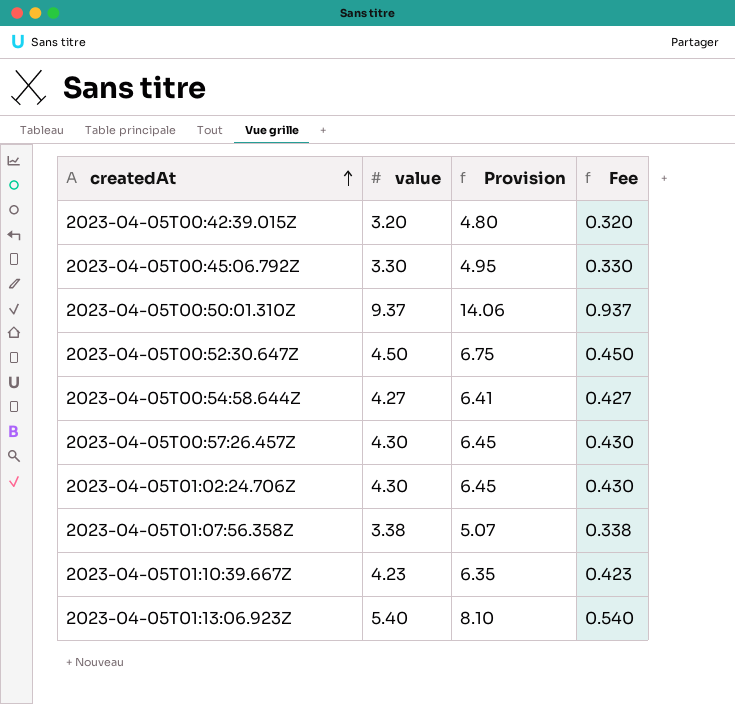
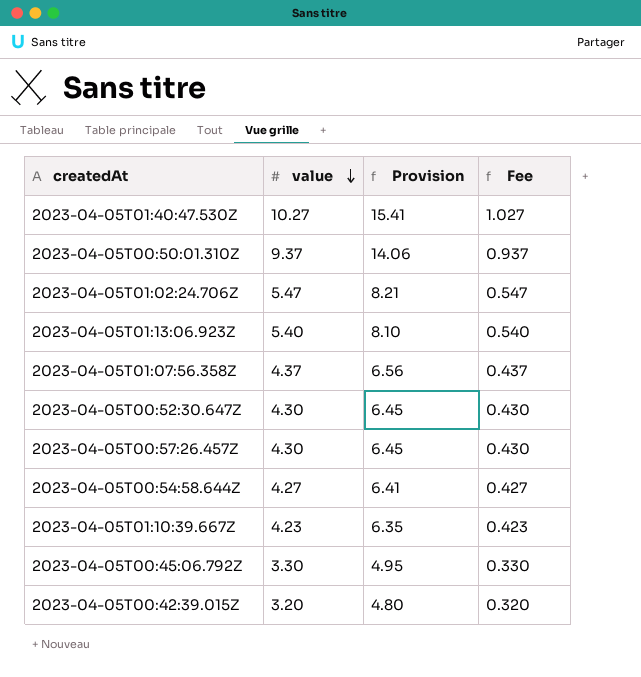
row order: createdAt ascending -> value descending
row 2023-04-05T01:40:47.530Z: none -> 10.27 | 15.41 | 1.027
2023-04-05T01:02:24.706Z | value: 4.30 -> 5.47
2023-04-05T01:02:24.706Z | Provision: 6.45 -> 8.21
2023-04-05T01:02:24.706Z | Fee: 0.430 -> 0.547
2023-04-05T01:07:56.358Z | value: 3.38 -> 4.37
2023-04-05T01:07:56.358Z | Provision: 5.07 -> 6.56
2023-04-05T01:07:56.358Z | Fee: 0.338 -> 0.437
2023-04-05T00:52:30.647Z | value: 4.50 -> 4.30
2023-04-05T00:52:30.647Z | Provision: 6.75 -> 6.45
2023-04-05T00:52:30.647Z | Fee: 0.450 -> 0.430

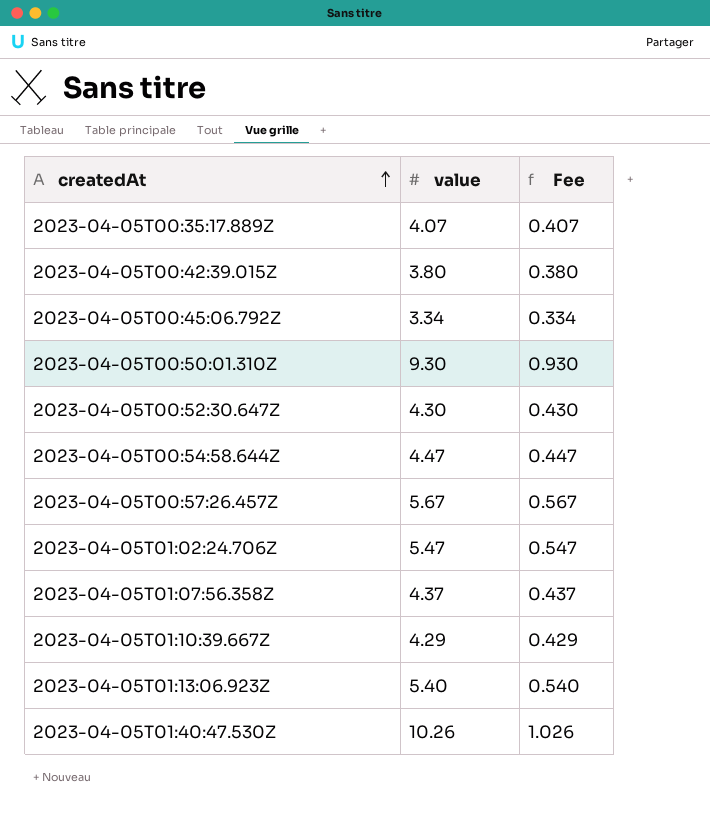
row order: value descending -> createdAt ascending
column Provision | formula: [value] * 1.5 -> none
row 2023-04-05T00:35:17.889Z: none -> 4.07 | 0.407
2023-04-05T00:42:39.015Z | value: 3.20 -> 3.80
2023-04-05T00:42:39.015Z | Fee: 0.320 -> 0.380
2023-04-05T00:45:06.792Z | value: 3.30 -> 3.34
2023-04-05T00:45:06.792Z | Fee: 0.330 -> 0.334
2023-04-05T00:50:01.310Z | value: 9.37 -> 9.30
2023-04-05T00:50:01.310Z | Fee: 0.937 -> 0.930
2023-04-05T00:54:58.644Z | value: 4.27 -> 4.47
2023-04-05T00:54:58.644Z | Fee: 0.427 -> 0.447
2023-04-05T00:57:26.457Z | value: 4.30 -> 5.67
2023-04-05T00:57:26.457Z | Fee: 0.430 -> 0.567
2023-04-05T01:10:39.667Z | value: 4.23 -> 4.29
2023-04-05T01:10:39.667Z | Fee: 0.423 -> 0.429
2023-04-05T01:40:47.530Z | value: 10.27 -> 10.26
2023-04-05T01:40:47.530Z | Fee: 1.027 -> 1.026

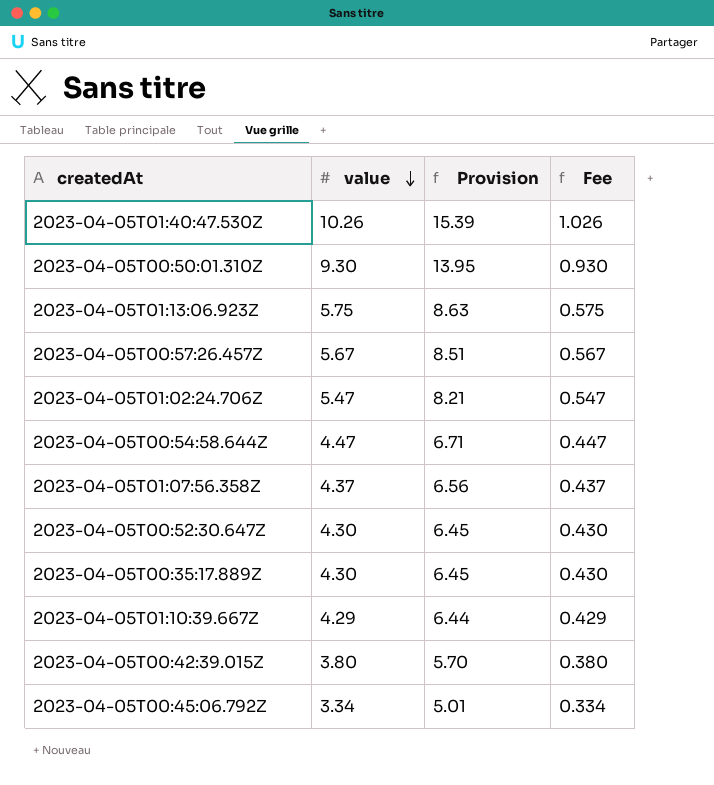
row order: createdAt ascending -> value descending
column Provision | formula: none -> [value] * 1.5
2023-04-05T01:13:06.923Z | value: 5.40 -> 5.75
2023-04-05T01:13:06.923Z | Fee: 0.540 -> 0.575
2023-04-05T00:35:17.889Z | value: 4.07 -> 4.30
2023-04-05T00:35:17.889Z | Fee: 0.407 -> 0.430

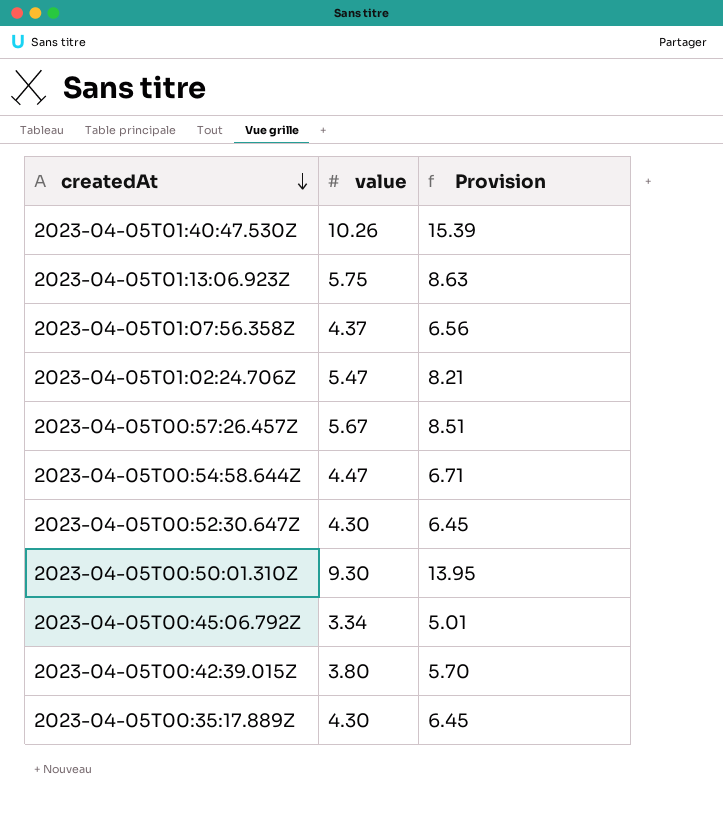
row order: value descending -> createdAt descending
column Fee | formula: [value] * 0.1 -> none
row 2023-04-05T01:10:39.667Z: 4.29 | 6.44 | 0.429 -> none

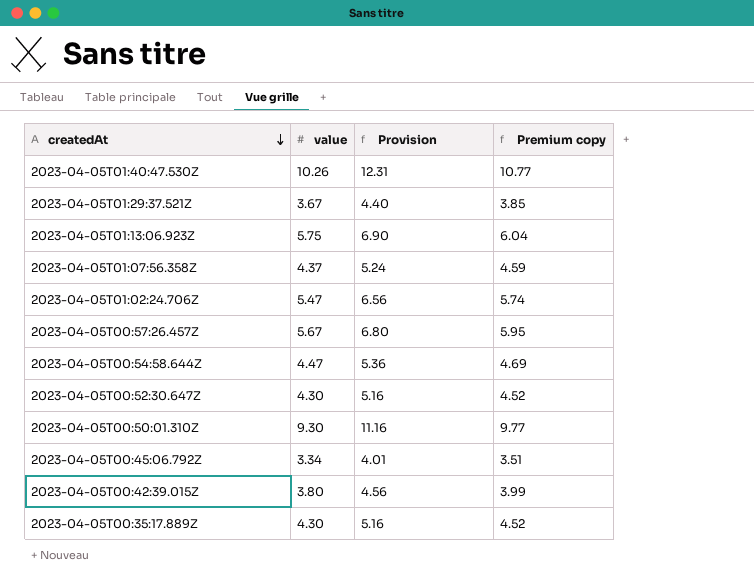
column Provision | formula: [value] * 1.5 -> [value] * 1.2
column Premium copy | formula: none -> [value] * 1.05
row 2023-04-05T01:29:37.521Z: none -> 3.67 | 4.40 | 3.85

